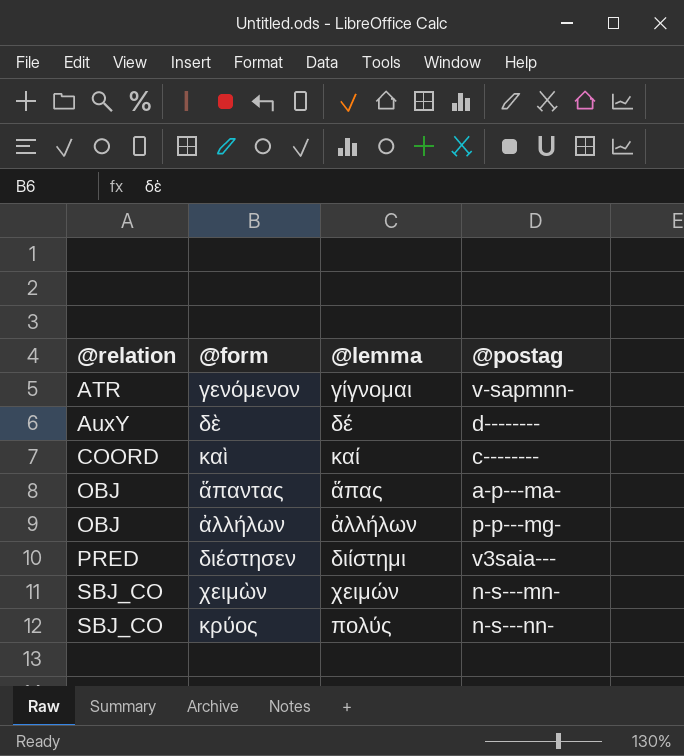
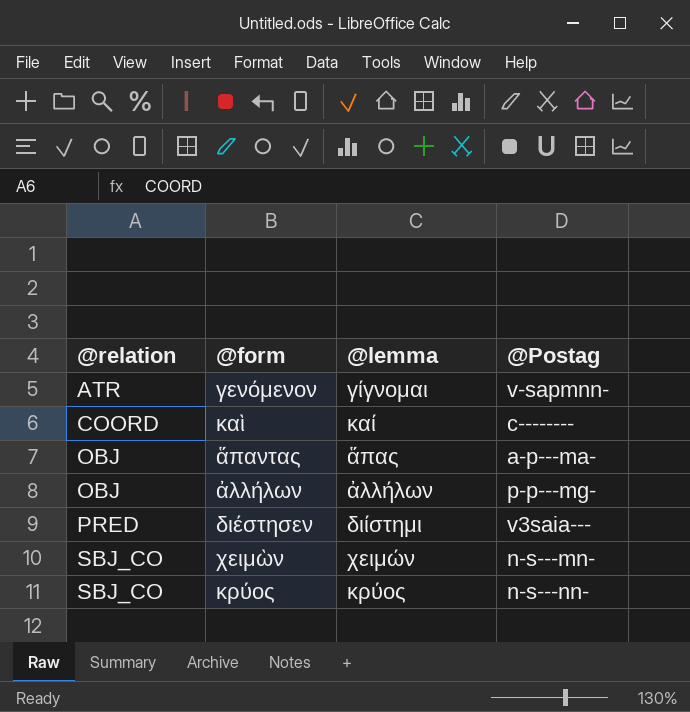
column name: @postag -> @Postag
row δὲ: AuxY | δέ | d-------- -> none
κρύος | @lemma: πολύς -> κρύος

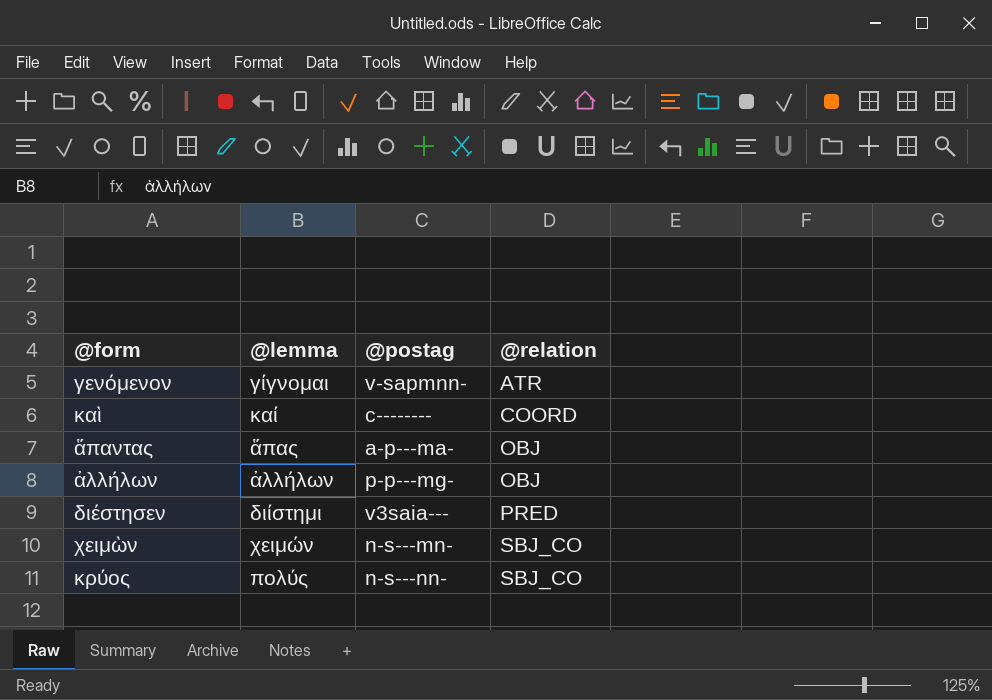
column name: @Postag -> @postag
column @relation | position: 1 -> 4
κρύος | @lemma: κρύος -> πολύς

